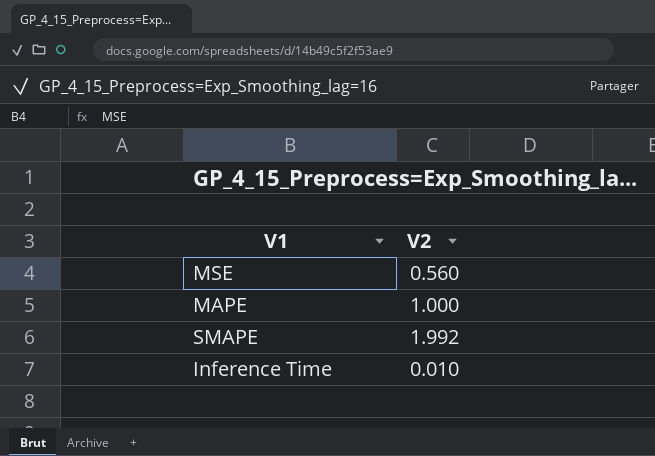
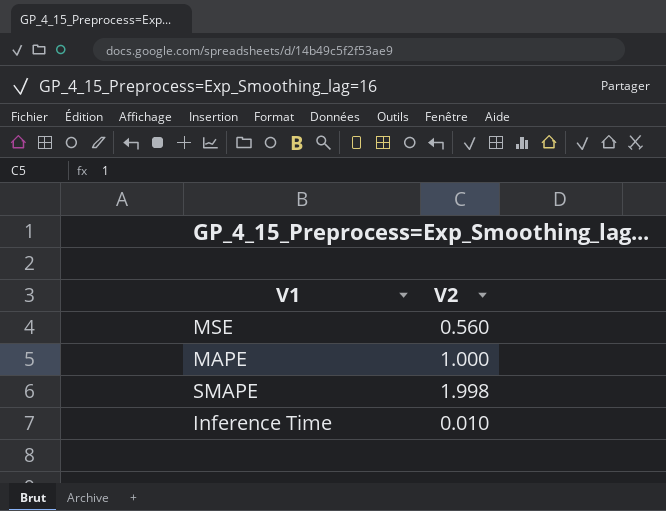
SMAPE | V2: 1.992 -> 1.998

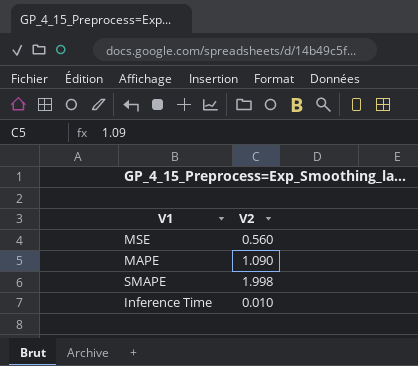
MAPE | V2: 1.000 -> 1.090

